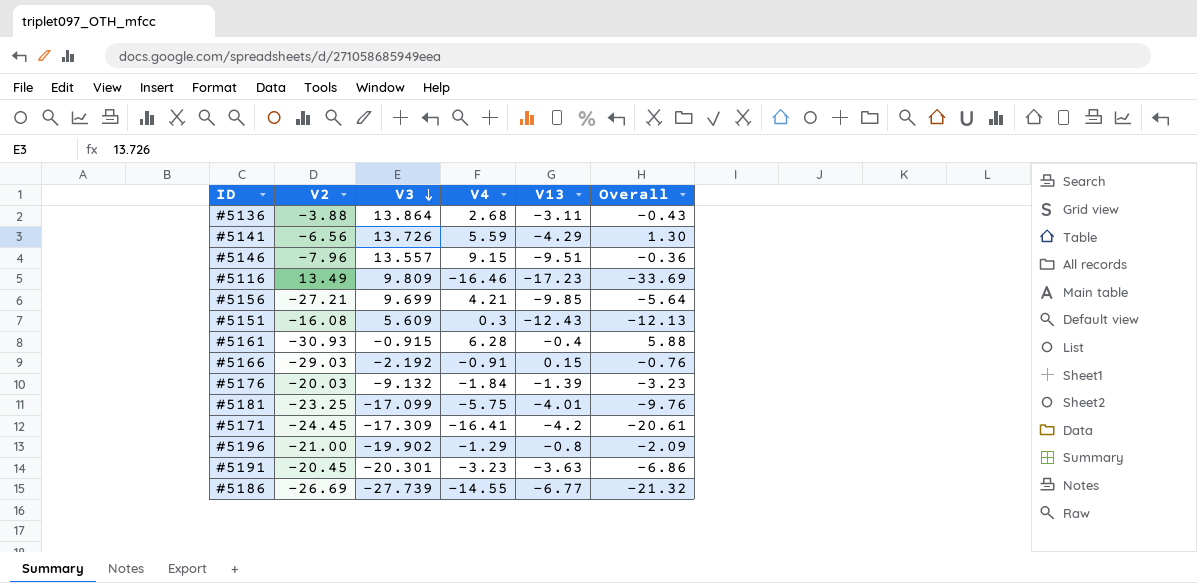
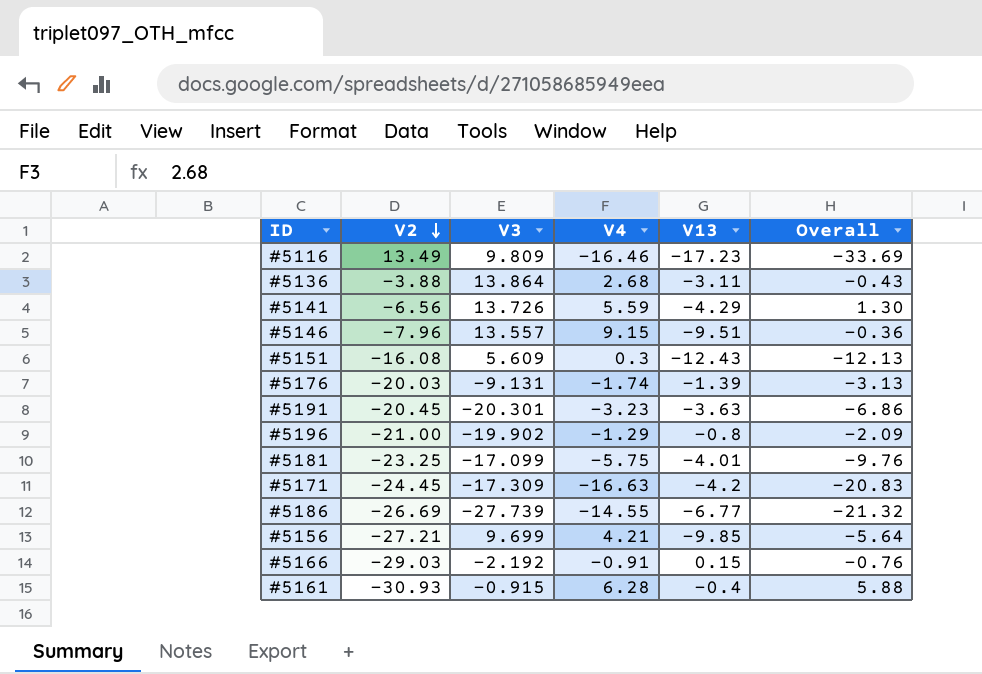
row order: V3 descending -> V2 descending
#5176 | V3: -9.132 -> -9.131
#5176 | V4: -1.84 -> -1.74
#5176 | Overall: -3.23 -> -3.13
#5171 | V4: -16.41 -> -16.63
#5171 | Overall: -20.61 -> -20.83

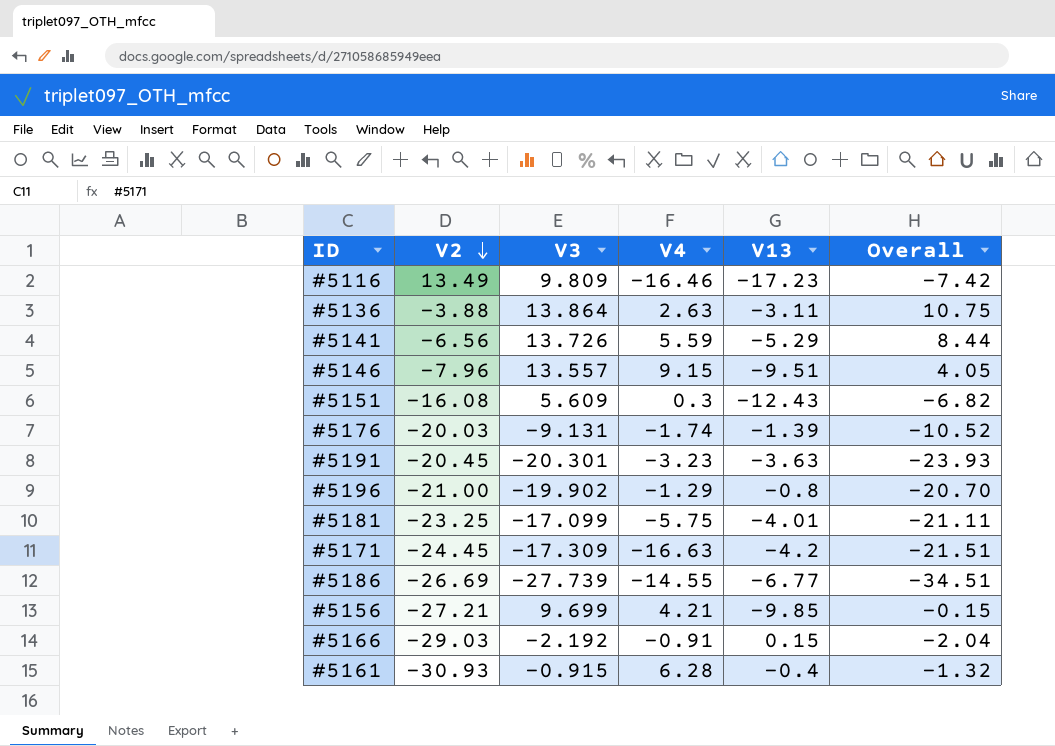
column Overall | formula: [V4] + [V13] -> [V3] + [V13]
#5136 | V4: 2.68 -> 2.63
#5141 | V13: -4.29 -> -5.29

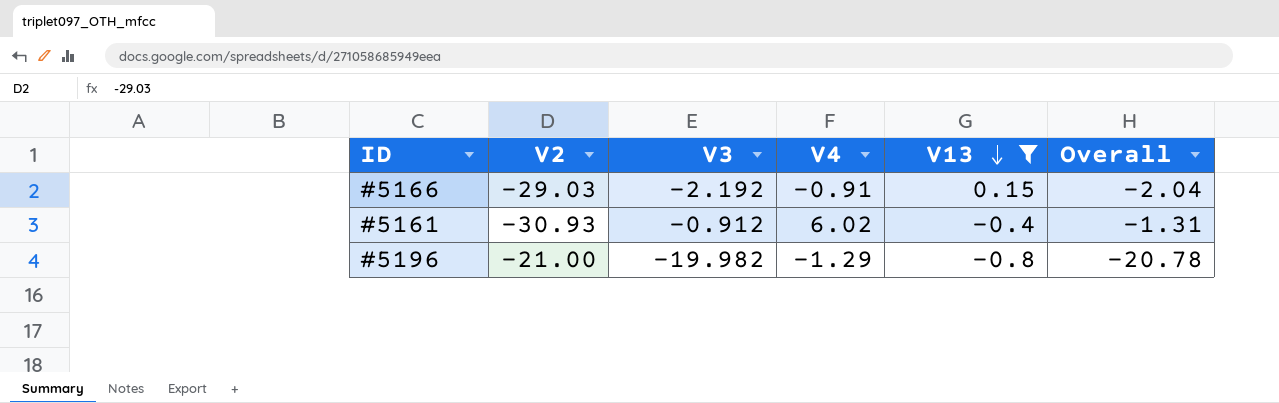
filter: none -> V13 >= -0.8
row order: V2 descending -> V13 descending
#5161 | V3: -0.915 -> -0.912
#5161 | V4: 6.28 -> 6.02
#5161 | Overall: -1.32 -> -1.31
#5196 | V3: -19.902 -> -19.982
#5196 | Overall: -20.70 -> -20.78

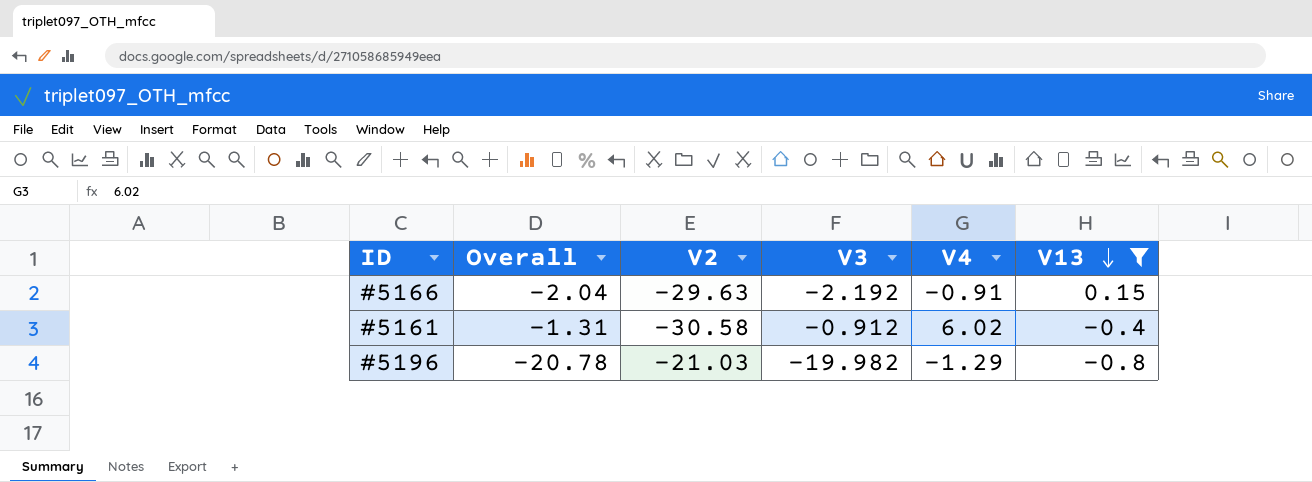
column Overall | position: 6 -> 2
#5166 | V2: -29.03 -> -29.63
#5161 | V2: -30.93 -> -30.58
#5196 | V2: -21.00 -> -21.03

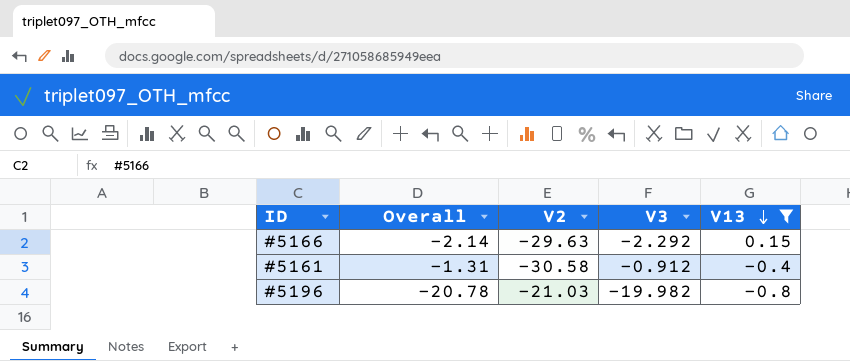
column V4 | position: 5 -> none
#5166 | Overall: -2.04 -> -2.14
#5166 | V3: -2.192 -> -2.292

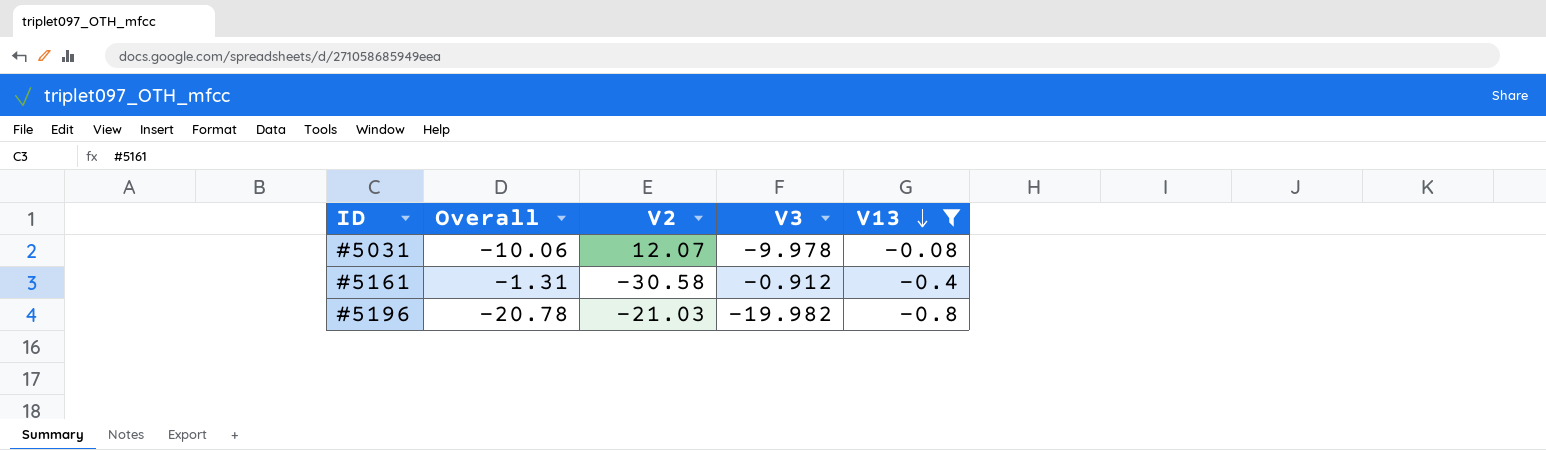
row #5166: -2.14 | -29.63 | -2.292 | 0.15 -> none
row #5031: none -> -10.06 | 12.07 | -9.978 | -0.08

